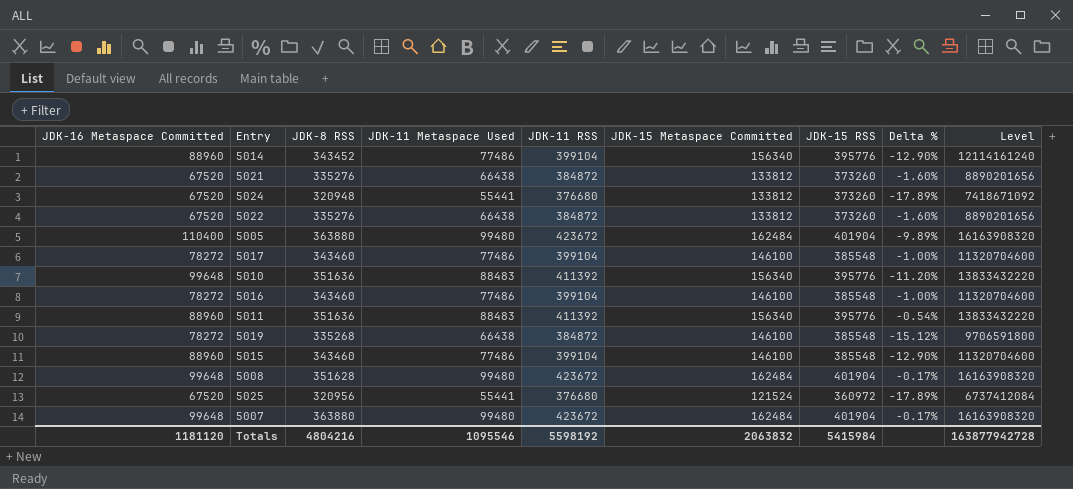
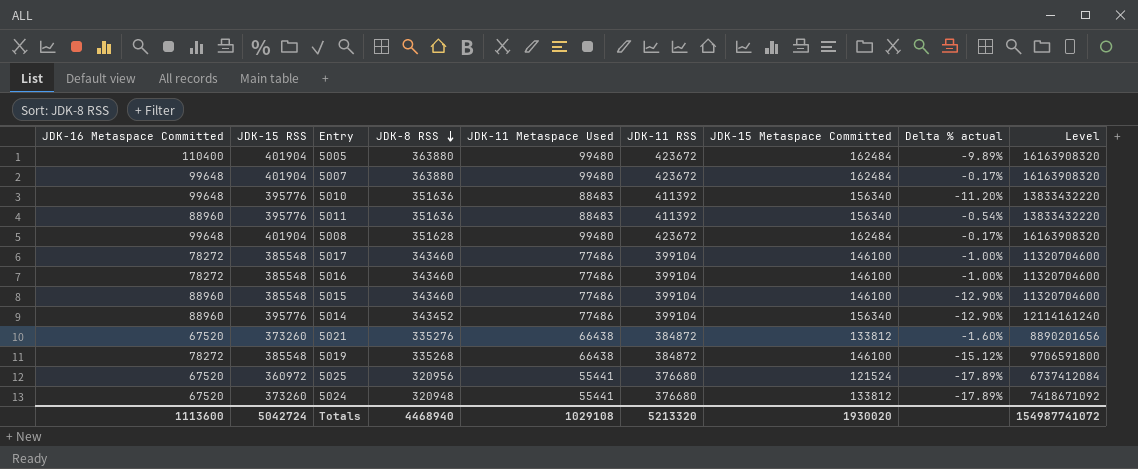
row order: none -> JDK-8 RSS descending
column JDK-15 RSS | position: 7 -> 2
column name: Delta % -> Delta % actual
row 5022: 67520 | 335276 | 66438 | 384872 | 133812 | 373260 | -1.60% | 8890201656 -> none
Totals | JDK-16 Metaspace Committed: 1181120 -> 1113600
Totals | JDK-15 RSS: 5415984 -> 5042724
Totals | JDK-8 RSS: 4804216 -> 4468940
Totals | JDK-11 Metaspace Used: 1095546 -> 1029108
Totals | JDK-11 RSS: 5598192 -> 5213320
Totals | JDK-15 Metaspace Committed: 2063832 -> 1930020
Totals | Level: 163877942728 -> 154987741072

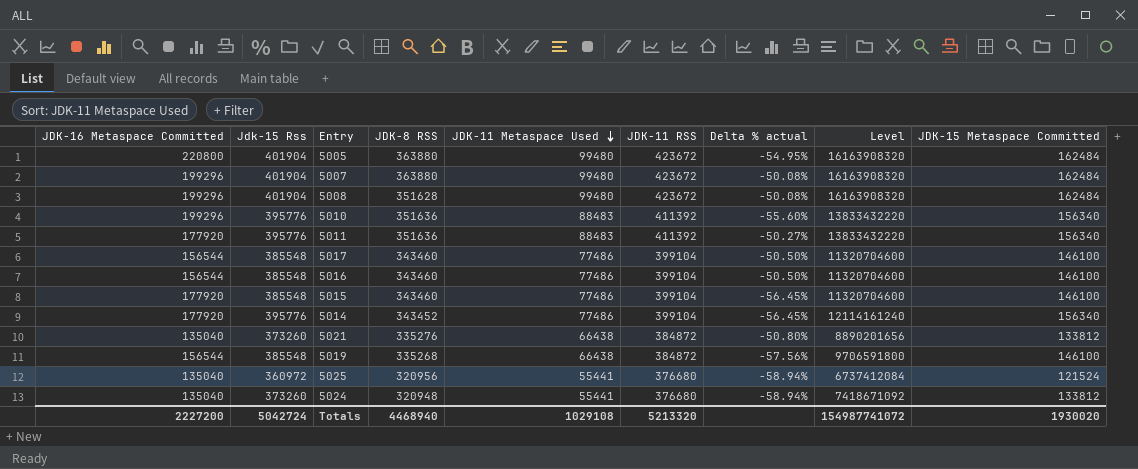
row order: JDK-8 RSS descending -> JDK-11 Metaspace Used descending
column name: JDK-15 RSS -> Jdk-15 Rss
column JDK-15 Metaspace Committed | position: 7 -> 9
5005 | JDK-16 Metaspace Committed: 110400 -> 220800
5005 | Delta % actual: -9.89% -> -54.95%
5007 | JDK-16 Metaspace Committed: 99648 -> 199296
5007 | Delta % actual: -0.17% -> -50.08%
5008 | JDK-16 Metaspace Committed: 99648 -> 199296
5008 | Delta % actual: -0.17% -> -50.08%
5010 | JDK-16 Metaspace Committed: 99648 -> 199296
5010 | Delta % actual: -11.20% -> -55.60%
5011 | JDK-16 Metaspace Committed: 88960 -> 177920
5011 | Delta % actual: -0.54% -> -50.27%
5017 | JDK-16 Metaspace Committed: 78272 -> 156544
5017 | Delta % actual: -1.00% -> -50.50%
5016 | JDK-16 Metaspace Committed: 78272 -> 156544
5016 | Delta % actual: -1.00% -> -50.50%
5015 | JDK-16 Metaspace Committed: 88960 -> 177920
5015 | Delta % actual: -12.90% -> -56.45%
5014 | JDK-16 Metaspace Committed: 88960 -> 177920
5014 | Delta % actual: -12.90% -> -56.45%
5021 | JDK-16 Metaspace Committed: 67520 -> 135040
5021 | Delta % actual: -1.60% -> -50.80%
5019 | JDK-16 Metaspace Committed: 78272 -> 156544
5019 | Delta % actual: -15.12% -> -57.56%
5025 | JDK-16 Metaspace Committed: 67520 -> 135040
5025 | Delta % actual: -17.89% -> -58.94%
5024 | JDK-16 Metaspace Committed: 67520 -> 135040
5024 | Delta % actual: -17.89% -> -58.94%
Totals | JDK-16 Metaspace Committed: 1113600 -> 2227200

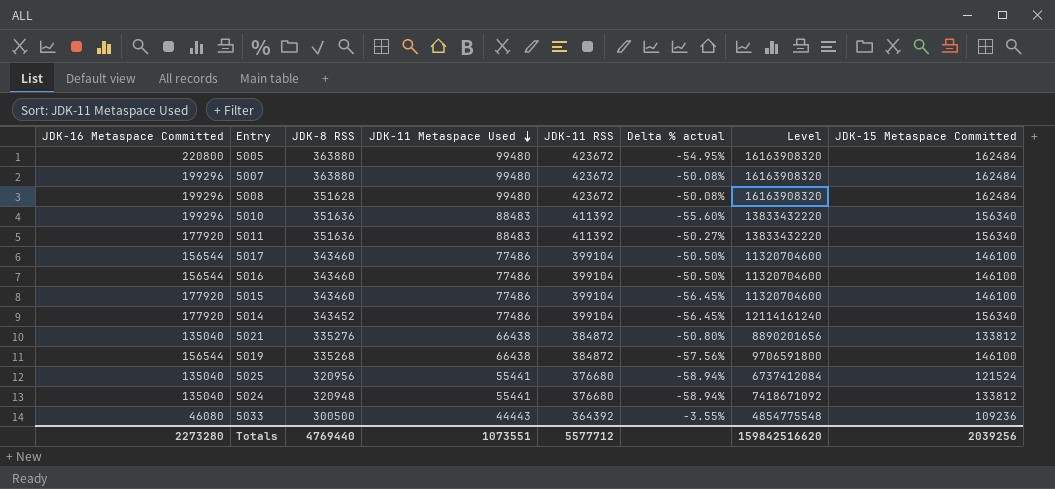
column Jdk-15 Rss | position: 2 -> none
row 5033: none -> 46080 | 300500 | 44443 | 364392 | -3.55% | 4854775548 | 109236
Totals | JDK-16 Metaspace Committed: 2227200 -> 2273280
Totals | JDK-8 RSS: 4468940 -> 4769440
Totals | JDK-11 Metaspace Used: 1029108 -> 1073551
Totals | JDK-11 RSS: 5213320 -> 5577712
Totals | Level: 154987741072 -> 159842516620
Totals | JDK-15 Metaspace Committed: 1930020 -> 2039256

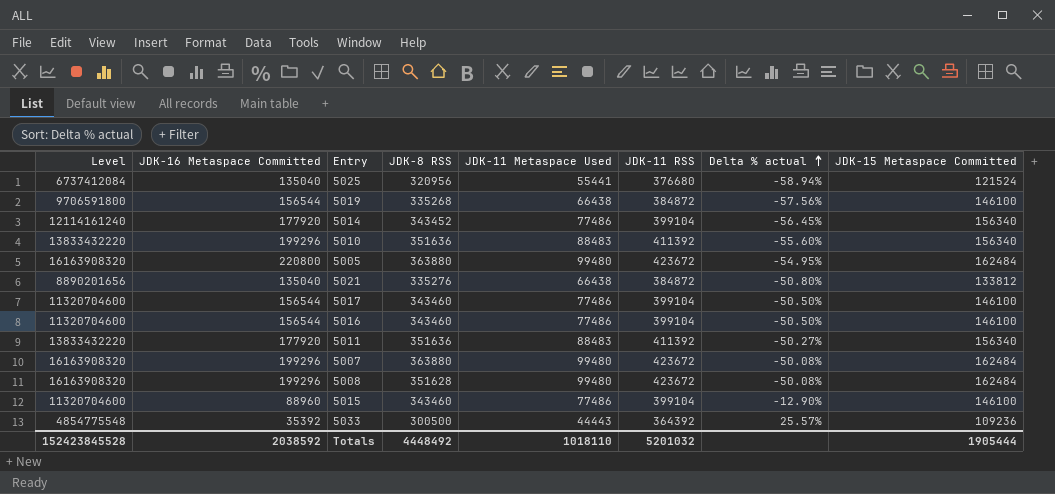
row order: JDK-11 Metaspace Used descending -> Delta % actual ascending
column Level | position: 7 -> 1
row 5024: 135040 | 320948 | 55441 | 376680 | -58.94% | 7418671092 | 133812 -> none
5015 | JDK-16 Metaspace Committed: 177920 -> 88960
5015 | Delta % actual: -56.45% -> -12.90%
5033 | JDK-16 Metaspace Committed: 46080 -> 35392
5033 | Delta % actual: -3.55% -> 25.57%
Totals | Level: 159842516620 -> 152423845528
Totals | JDK-16 Metaspace Committed: 2273280 -> 2038592
Totals | JDK-8 RSS: 4769440 -> 4448492
Totals | JDK-11 Metaspace Used: 1073551 -> 1018110
Totals | JDK-11 RSS: 5577712 -> 5201032
Totals | JDK-15 Metaspace Committed: 2039256 -> 1905444

